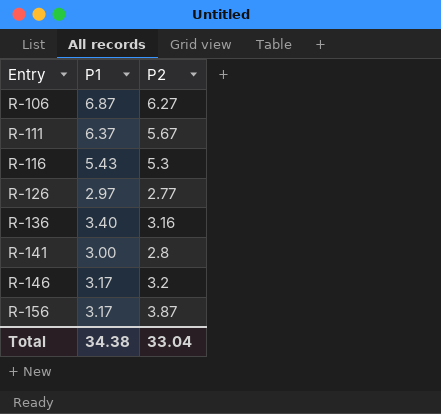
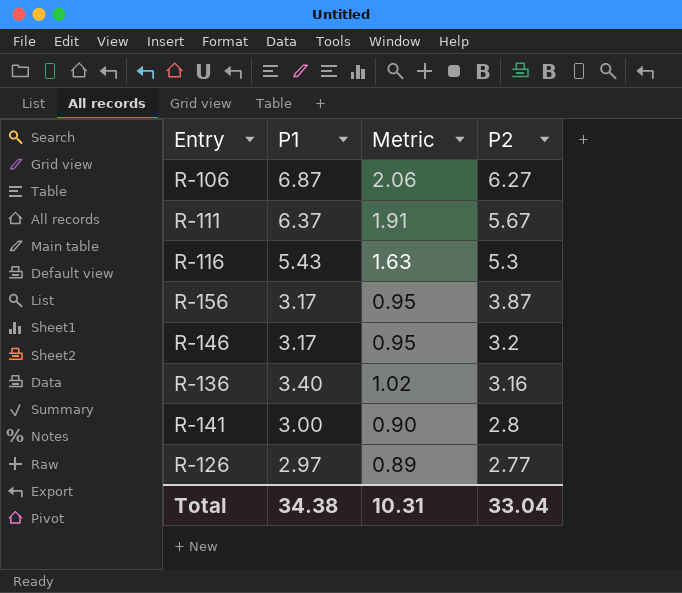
row order: Entry ascending -> P2 descending
column Metric | formula: none -> [P1] * 0.3

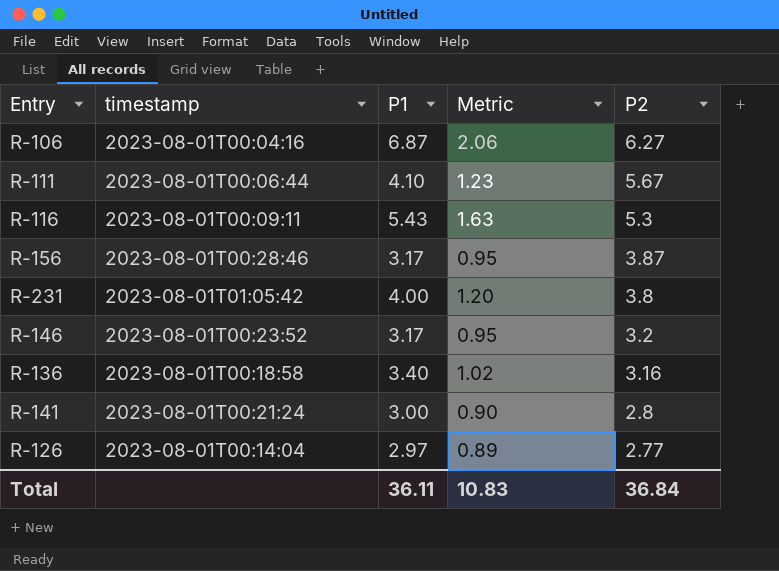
column timestamp | position: none -> 2
R-111 | P1: 6.37 -> 4.10
R-111 | Metric: 1.91 -> 1.23
row R-231: none -> 2023-08-01T01:05:42 | 4.00 | 1.20 | 3.8
Total | P1: 34.38 -> 36.11
Total | Metric: 10.31 -> 10.83
Total | P2: 33.04 -> 36.84

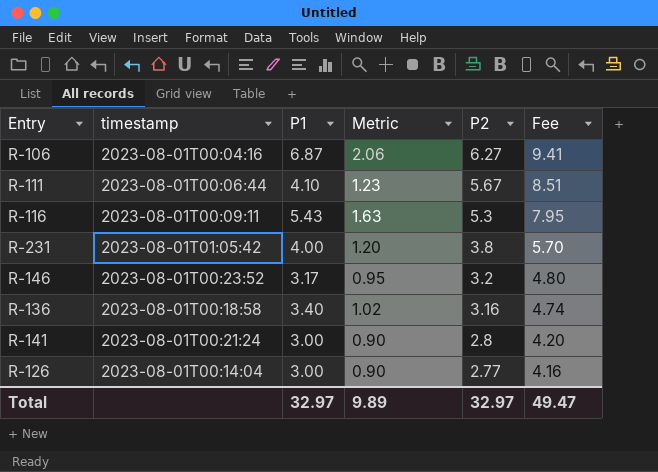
column Fee | formula: none -> [P2] * 1.5
row R-156: 2023-08-01T00:28:46 | 3.17 | 0.95 | 3.87 -> none
R-126 | P1: 2.97 -> 3.00
R-126 | Metric: 0.89 -> 0.90
Total | P1: 36.11 -> 32.97
Total | Metric: 10.83 -> 9.89
Total | P2: 36.84 -> 32.97

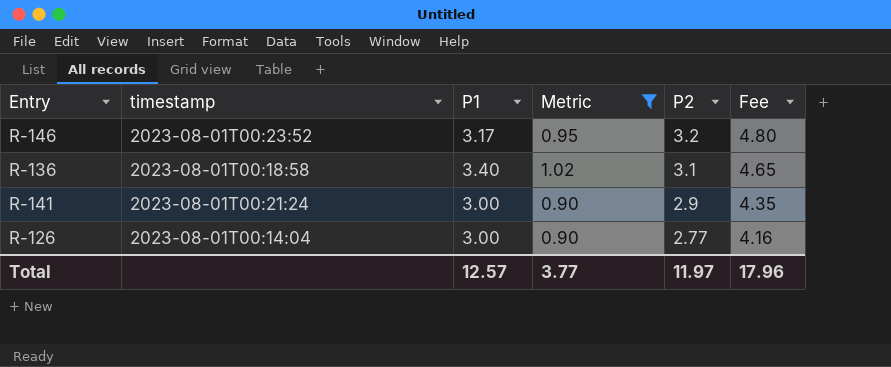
filter: none -> Metric <= 1.02
R-136 | P2: 3.16 -> 3.1
R-136 | Fee: 4.74 -> 4.65
R-141 | P2: 2.8 -> 2.9
R-141 | Fee: 4.20 -> 4.35
Total | P1: 32.97 -> 12.57
Total | Metric: 9.89 -> 3.77
Total | P2: 32.97 -> 11.97
Total | Fee: 49.47 -> 17.96

